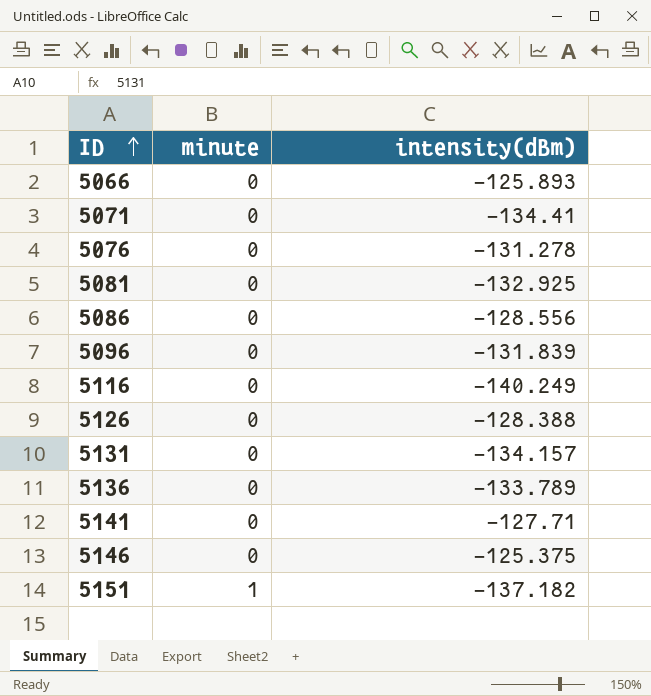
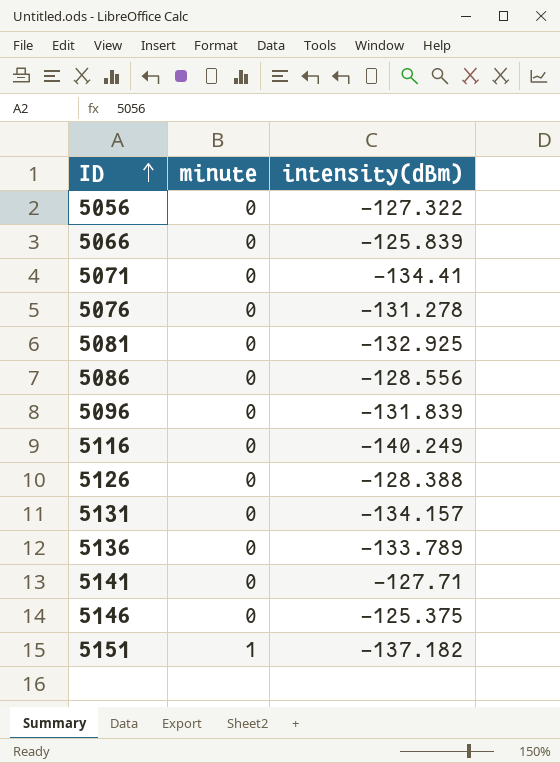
row 5056: none -> 0 | -127.322
5066 | intensity(dBm): -125.893 -> -125.839

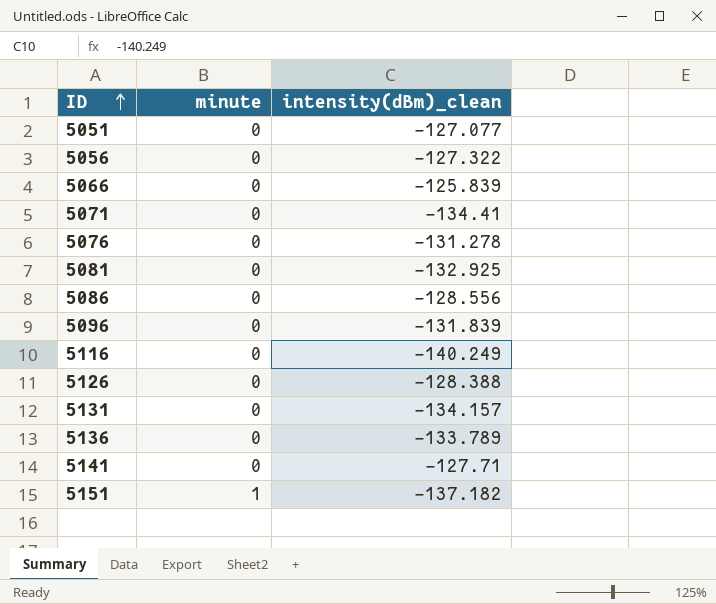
column name: intensity(dBm) -> intensity(dBm)_clean
row 5146: 0 | -125.375 -> none
row 5051: none -> 0 | -127.077

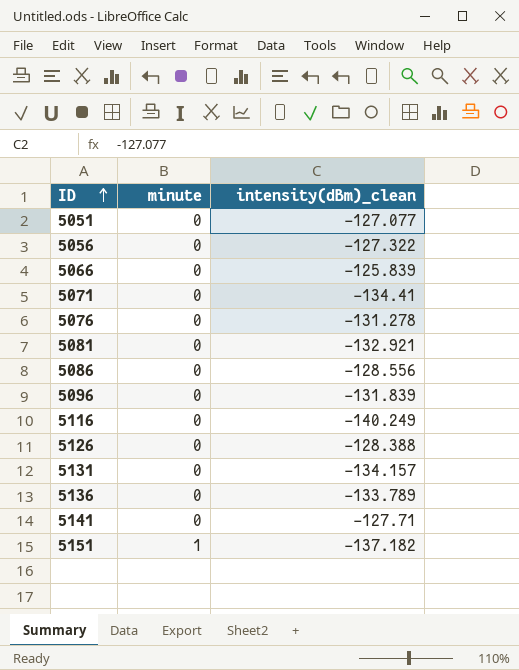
5081 | intensity(dBm)_clean: -132.925 -> -132.921

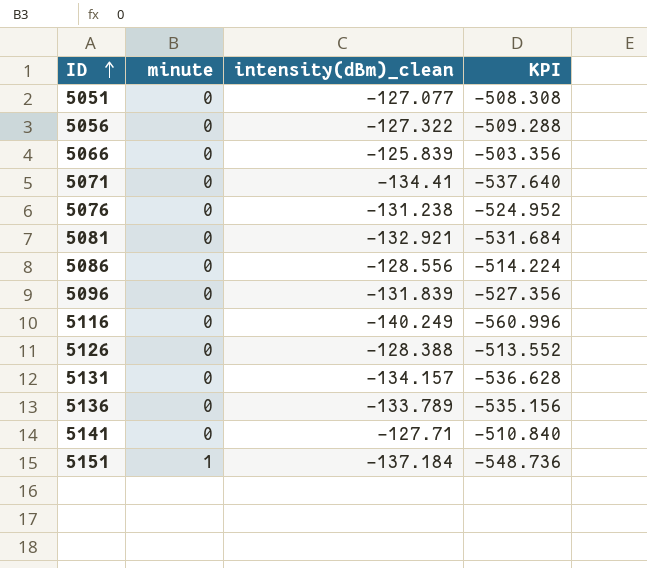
column KPI | formula: none -> [intensity(dBm)_clean] * 4
5076 | intensity(dBm)_clean: -131.278 -> -131.238
5151 | intensity(dBm)_clean: -137.182 -> -137.184

